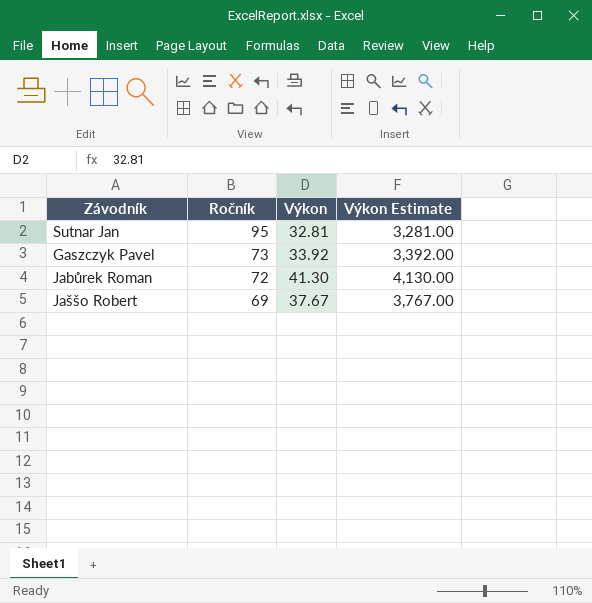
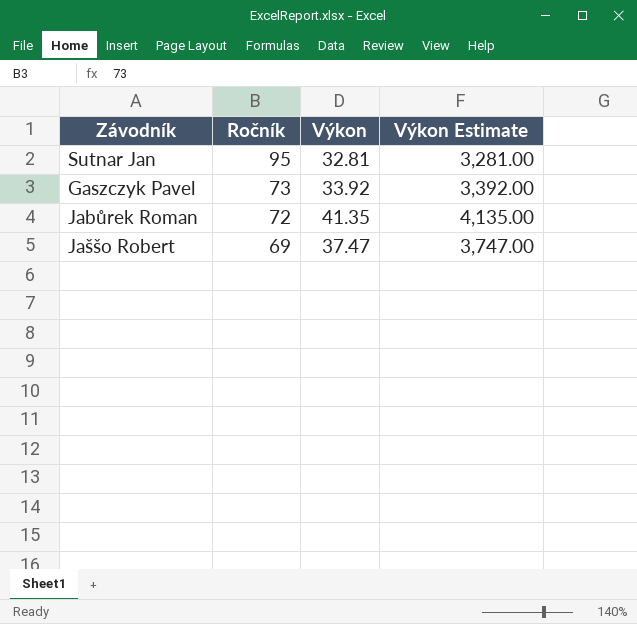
Jabůrek Roman | Výkon: 41.30 -> 41.35
Jabůrek Roman | Výkon Estimate: 4,130.00 -> 4,135.00
Jaššo Robert | Výkon: 37.67 -> 37.47
Jaššo Robert | Výkon Estimate: 3,767.00 -> 3,747.00

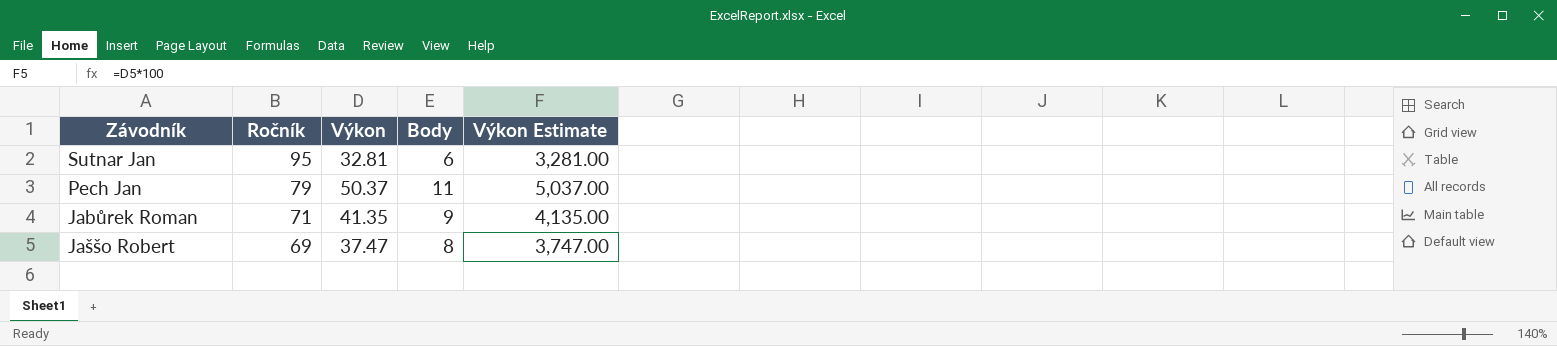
column Body | position: none -> 4
row Gaszczyk Pavel: 73 | 33.92 | 3,392.00 -> none
row Pech Jan: none -> 79 | 50.37 | 11 | 5,037.00
Jabůrek Roman | Ročník: 72 -> 71

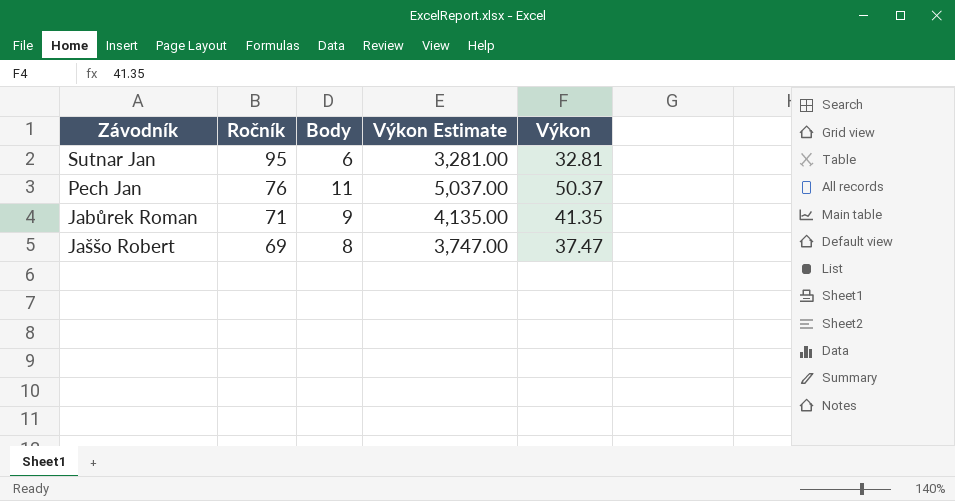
column Výkon | position: 3 -> 5
Pech Jan | Ročník: 79 -> 76

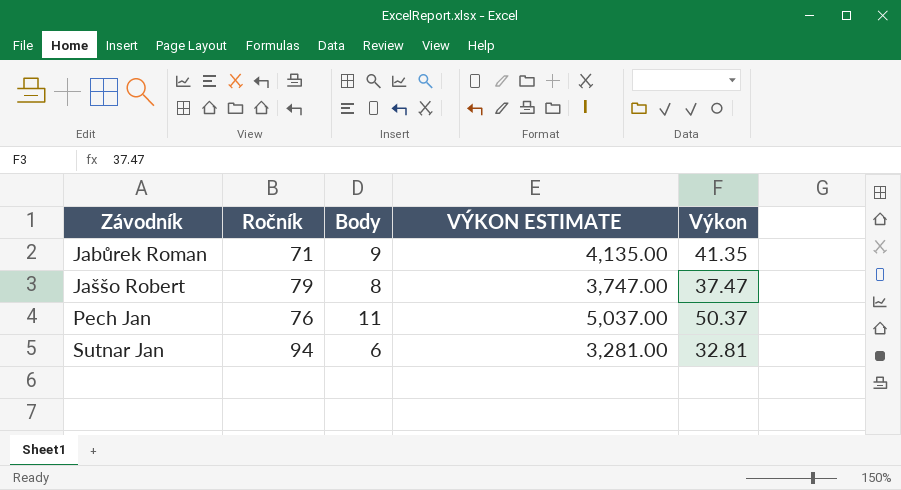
row order: Ročník descending -> Závodník ascending
column name: Výkon Estimate -> VÝKON ESTIMATE
Jaššo Robert | Ročník: 69 -> 79
Sutnar Jan | Ročník: 95 -> 94

